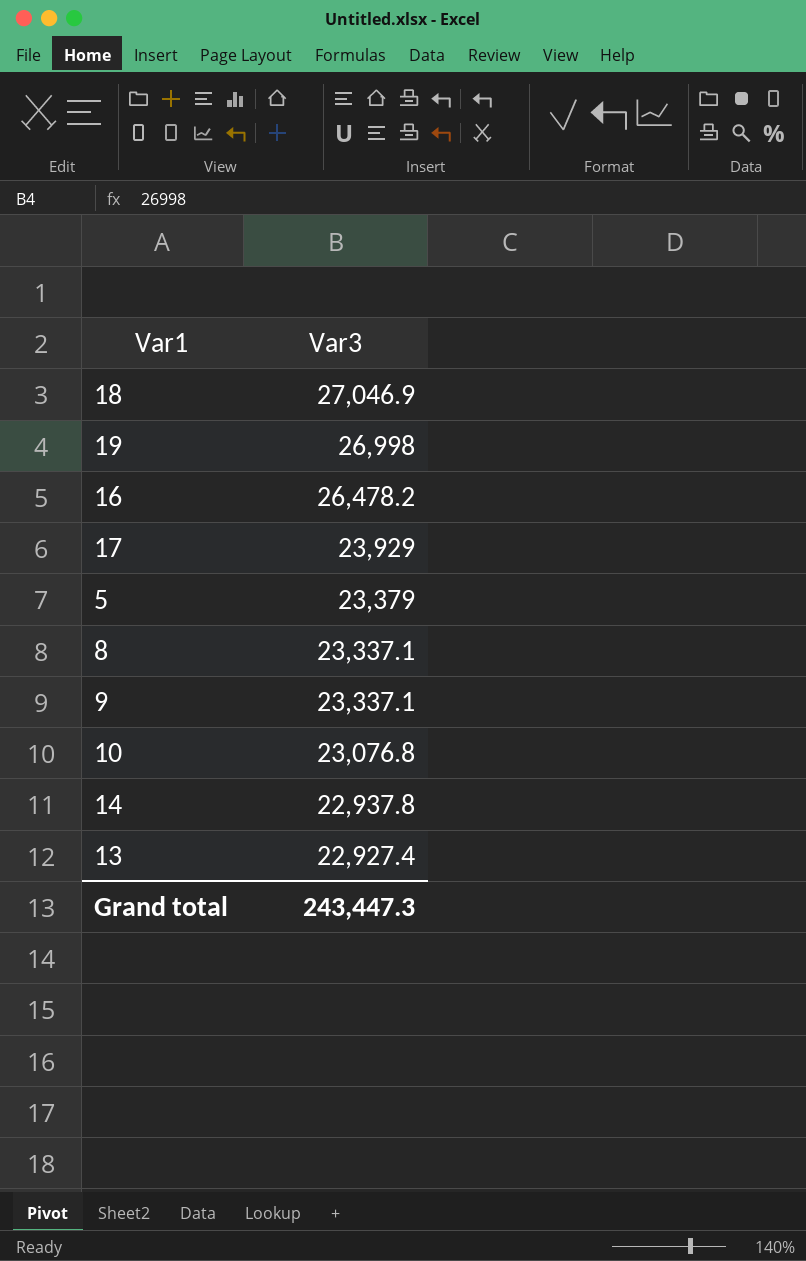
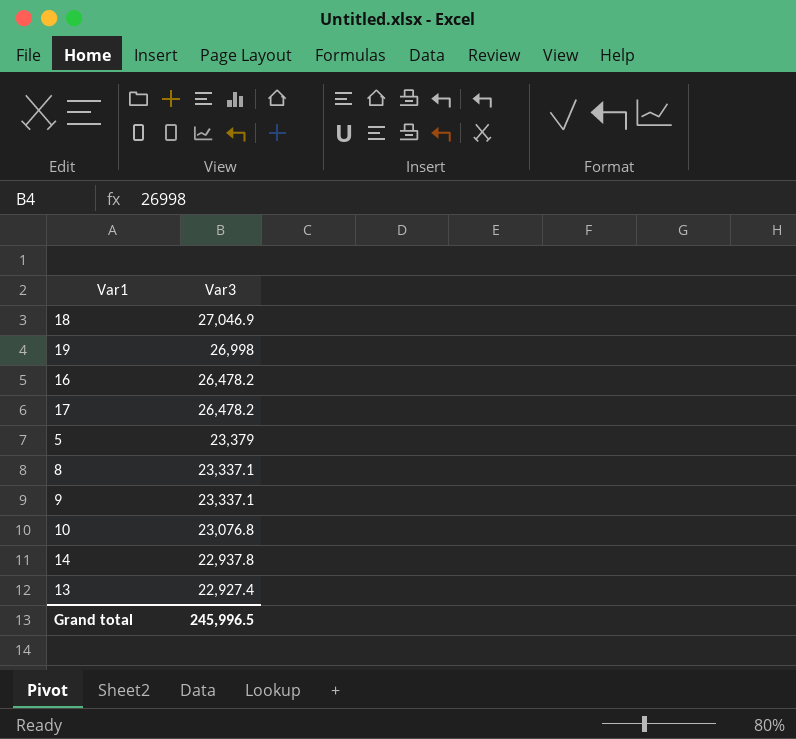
17 | Var3: 23,929 -> 26,478.2
Grand total | Var3: 243,447.3 -> 245,996.5

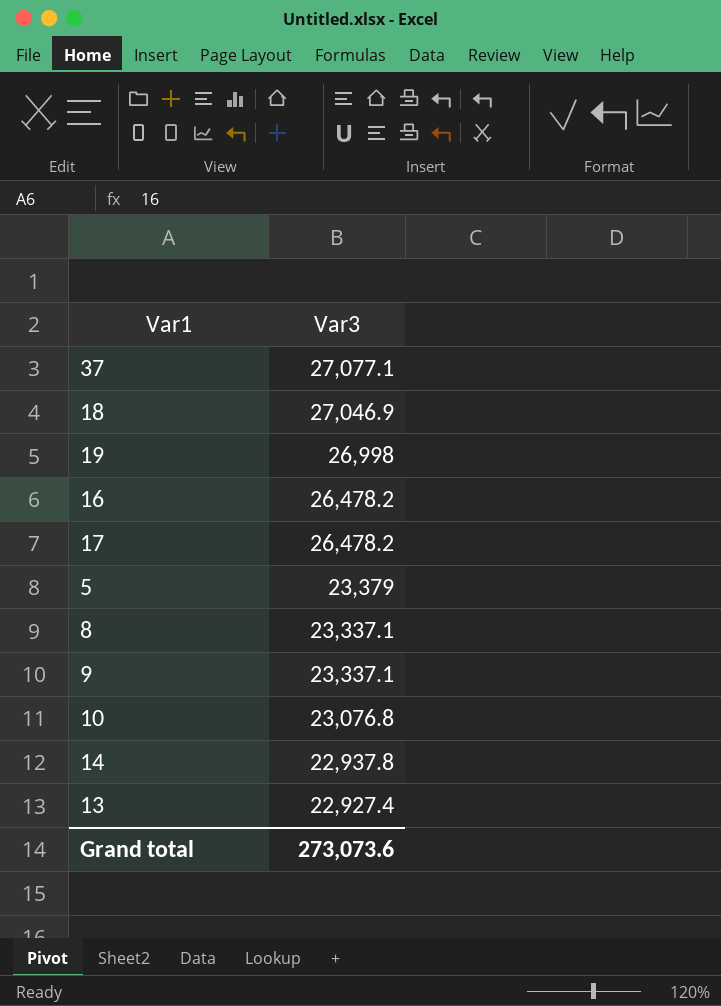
row 37: none -> 27,077.1
Grand total | Var3: 245,996.5 -> 273,073.6

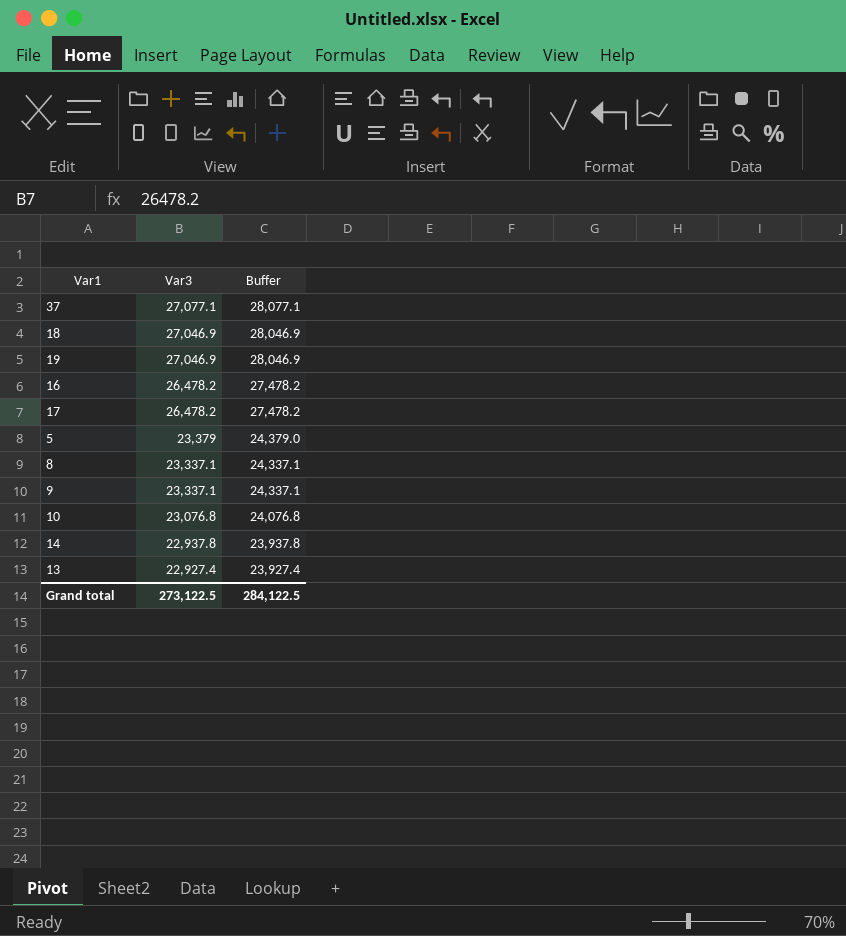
column Buffer | formula: none -> [Var3] + 1000
19 | Var3: 26,998 -> 27,046.9
Grand total | Var3: 273,073.6 -> 273,122.5

